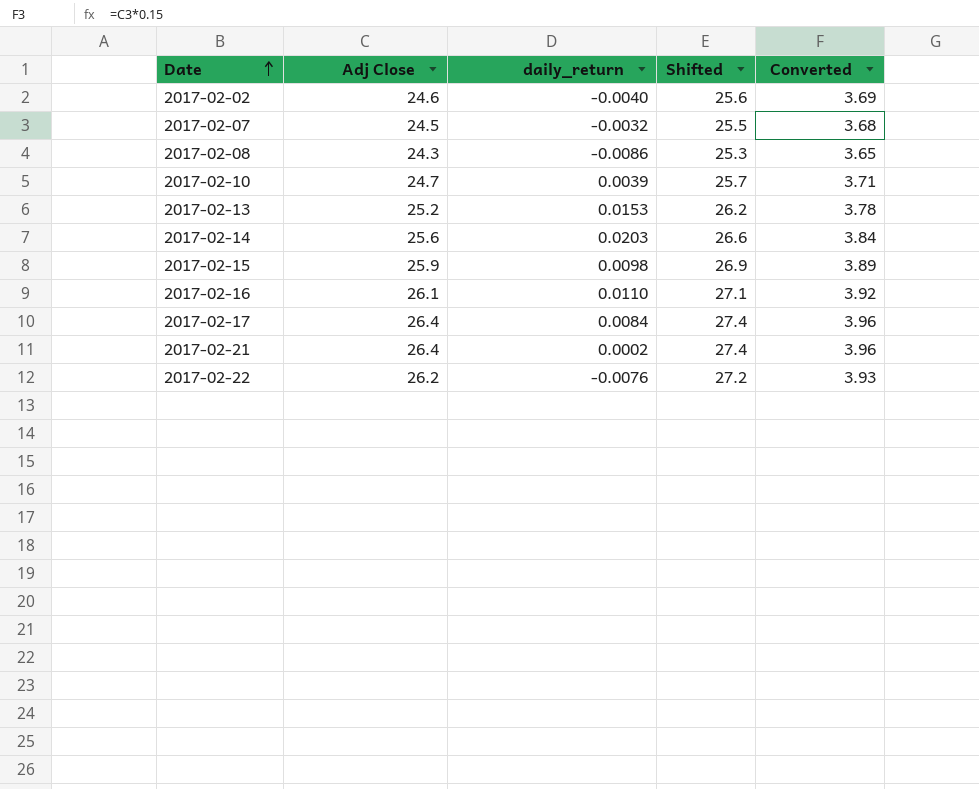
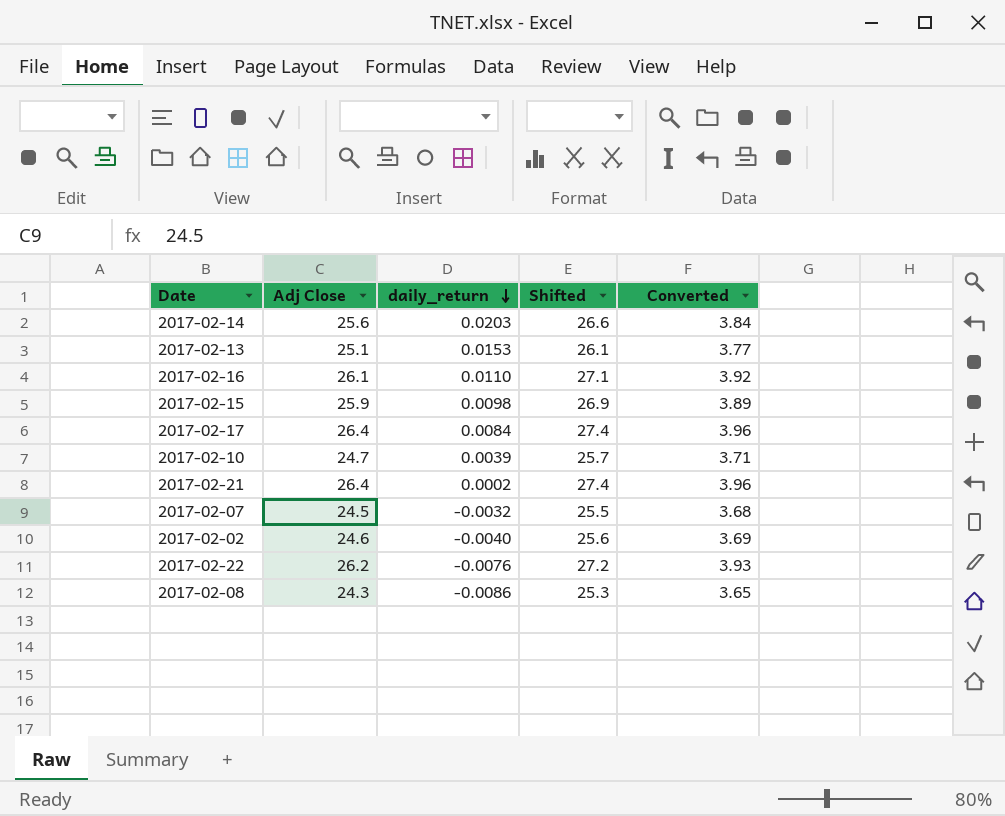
row order: Date ascending -> daily_return descending
2017-02-13 | Adj Close: 25.2 -> 25.1
2017-02-13 | Shifted: 26.2 -> 26.1
2017-02-13 | Converted: 3.78 -> 3.77

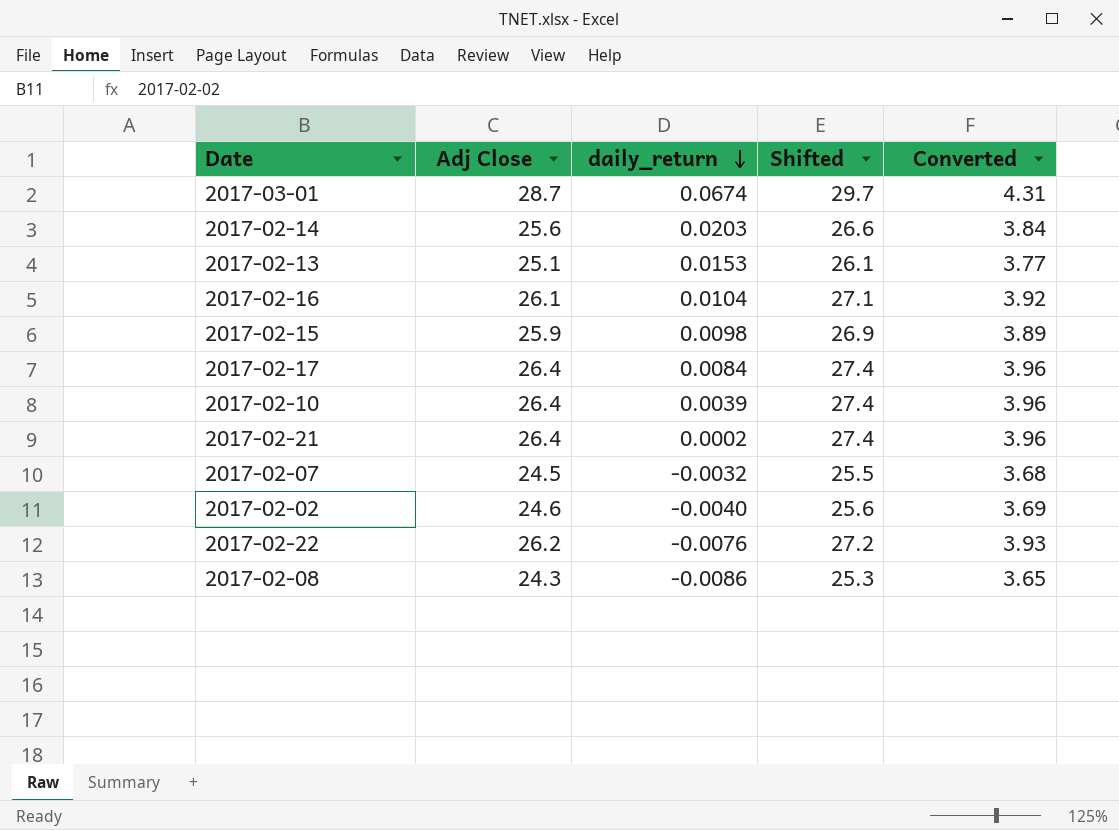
row 2017-03-01: none -> 28.7 | 0.0674 | 29.7 | 4.31
2017-02-16 | daily_return: 0.0110 -> 0.0104
2017-02-10 | Adj Close: 24.7 -> 26.4
2017-02-10 | Shifted: 25.7 -> 27.4
2017-02-10 | Converted: 3.71 -> 3.96

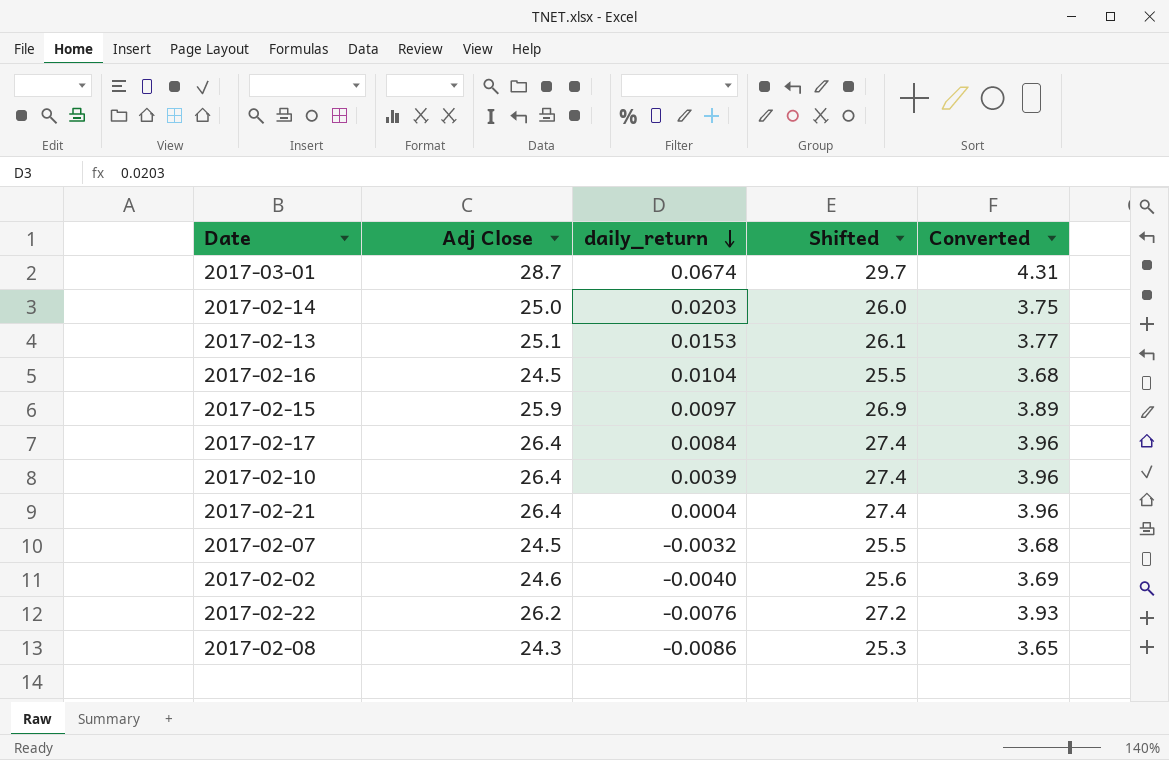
2017-02-14 | Adj Close: 25.6 -> 25.0
2017-02-14 | Shifted: 26.6 -> 26.0
2017-02-14 | Converted: 3.84 -> 3.75
2017-02-16 | Adj Close: 26.1 -> 24.5
2017-02-16 | Shifted: 27.1 -> 25.5
2017-02-16 | Converted: 3.92 -> 3.68
2017-02-15 | daily_return: 0.0098 -> 0.0097
2017-02-21 | daily_return: 0.0002 -> 0.0004

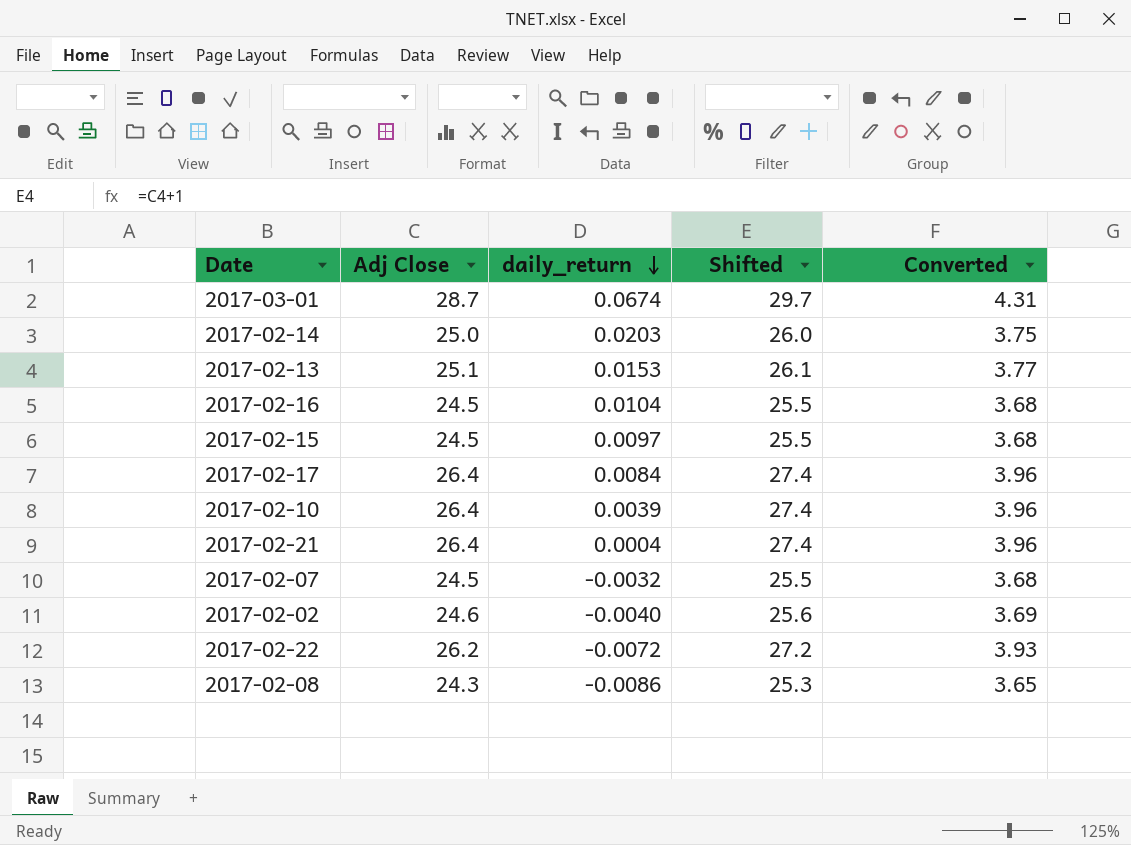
2017-02-15 | Adj Close: 25.9 -> 24.5
2017-02-15 | Shifted: 26.9 -> 25.5
2017-02-15 | Converted: 3.89 -> 3.68
2017-02-22 | daily_return: -0.0076 -> -0.0072

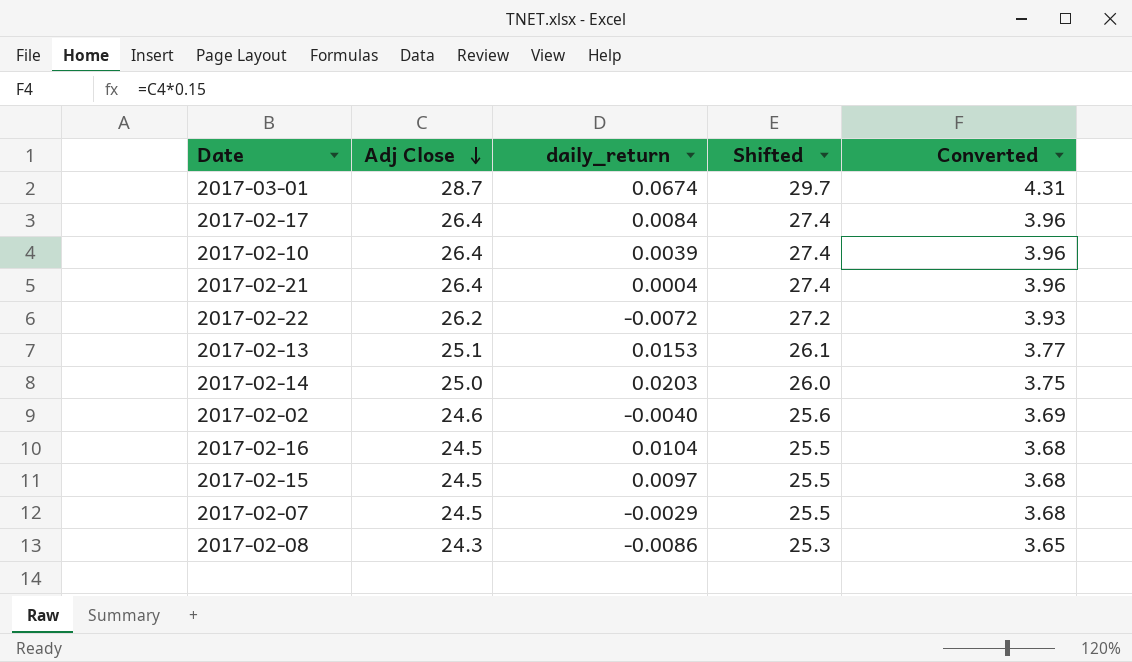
row order: daily_return descending -> Adj Close descending
2017-02-07 | daily_return: -0.0032 -> -0.0029

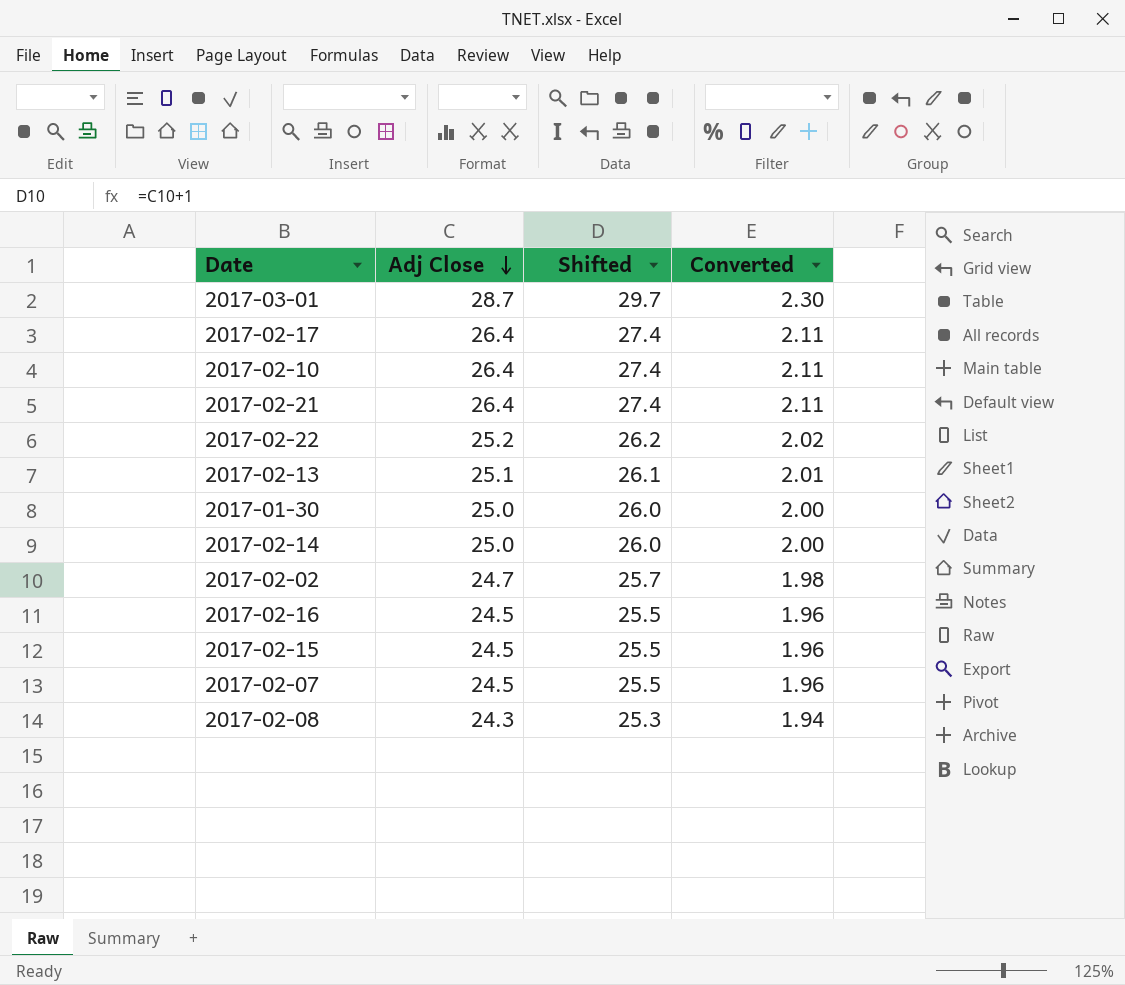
column daily_return | position: 3 -> none
column Converted | formula: [Adj Close] * 0.15 -> [Adj Close] * 0.08
2017-02-22 | Adj Close: 26.2 -> 25.2
2017-02-22 | Shifted: 27.2 -> 26.2
row 2017-01-30: none -> 25.0 | 26.0 | 2.00
2017-02-02 | Adj Close: 24.6 -> 24.7
2017-02-02 | Shifted: 25.6 -> 25.7

